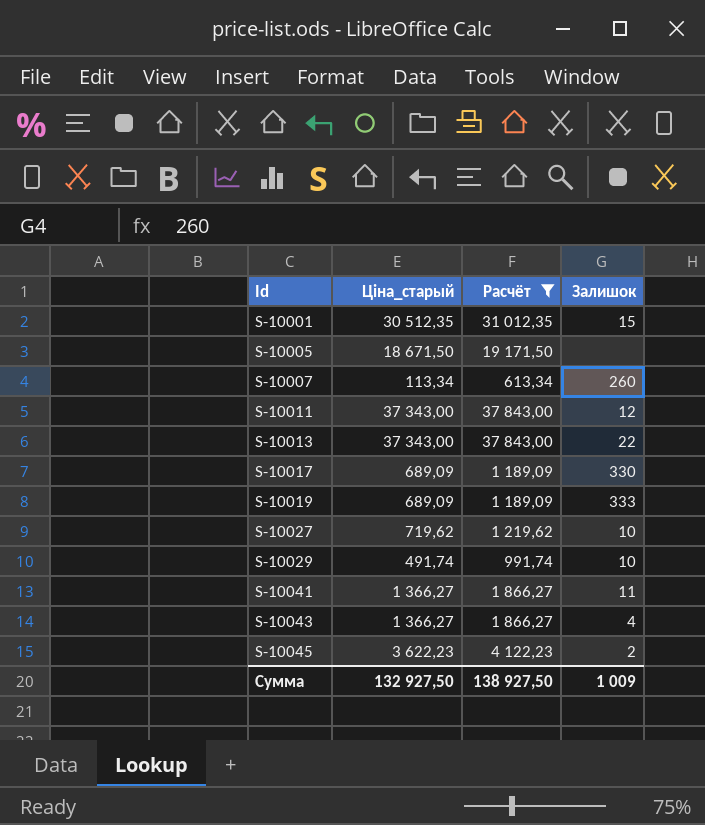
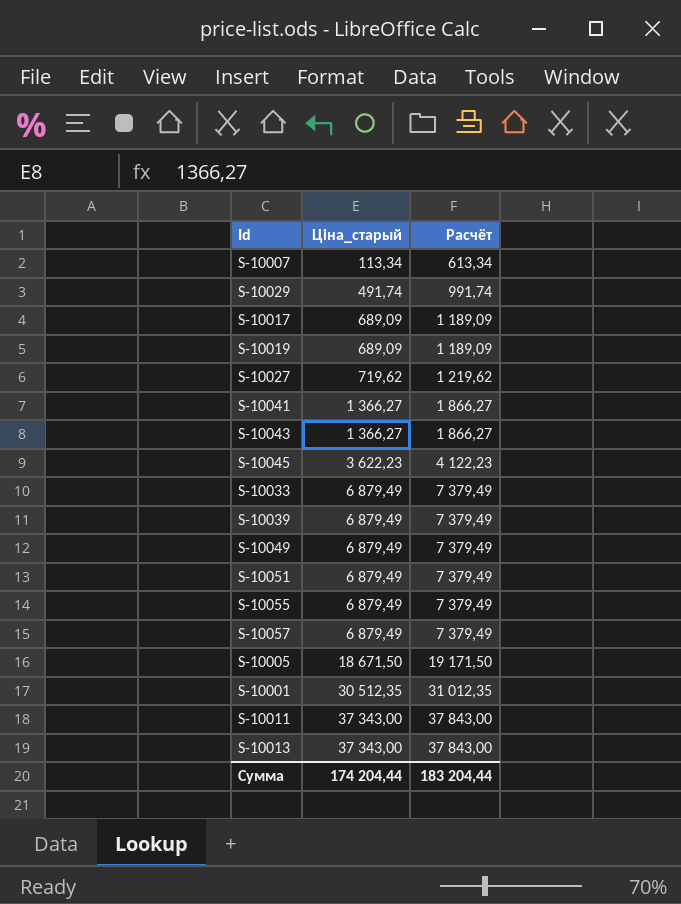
filter: Расчёт != 7 379,49 -> none
row order: Id ascending -> Ціна_старый ascending
column Залишок | position: 4 -> none
Сумма | Ціна_старый: 132 927,50 -> 174 204,44
Сумма | Расчёт: 138 927,50 -> 183 204,44

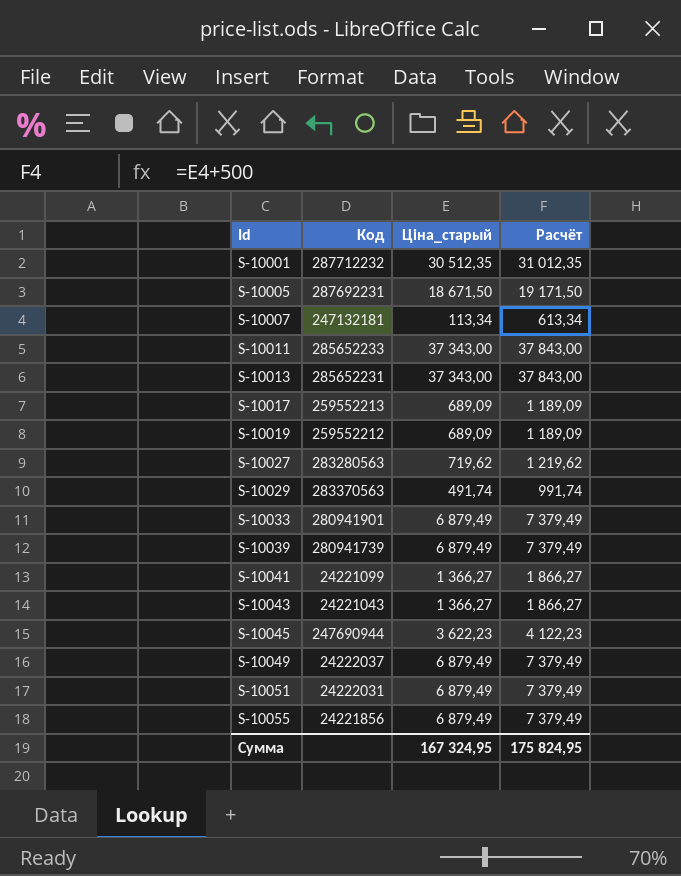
row order: Ціна_старый ascending -> Id ascending
column Код | position: none -> 2
row S-10057: 6 879,49 | 7 379,49 -> none
Сумма | Ціна_старый: 174 204,44 -> 167 324,95
Сумма | Расчёт: 183 204,44 -> 175 824,95

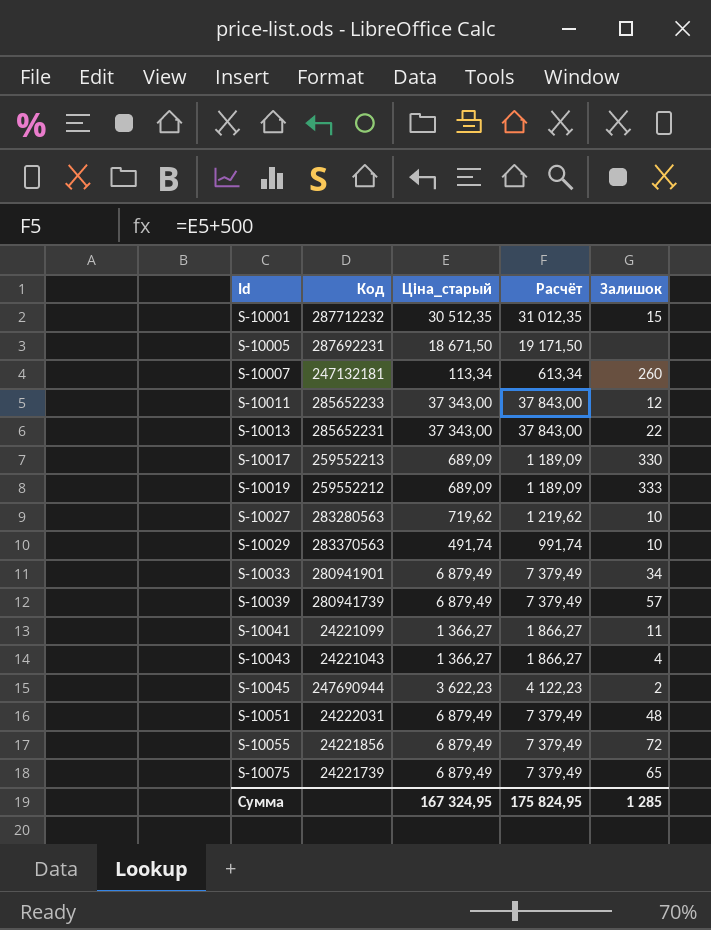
column Залишок | position: none -> 5
row S-10049: 24222037 | 6 879,49 | 7 379,49 -> none
row S-10075: none -> 24221739 | 6 879,49 | 7 379,49 | 65

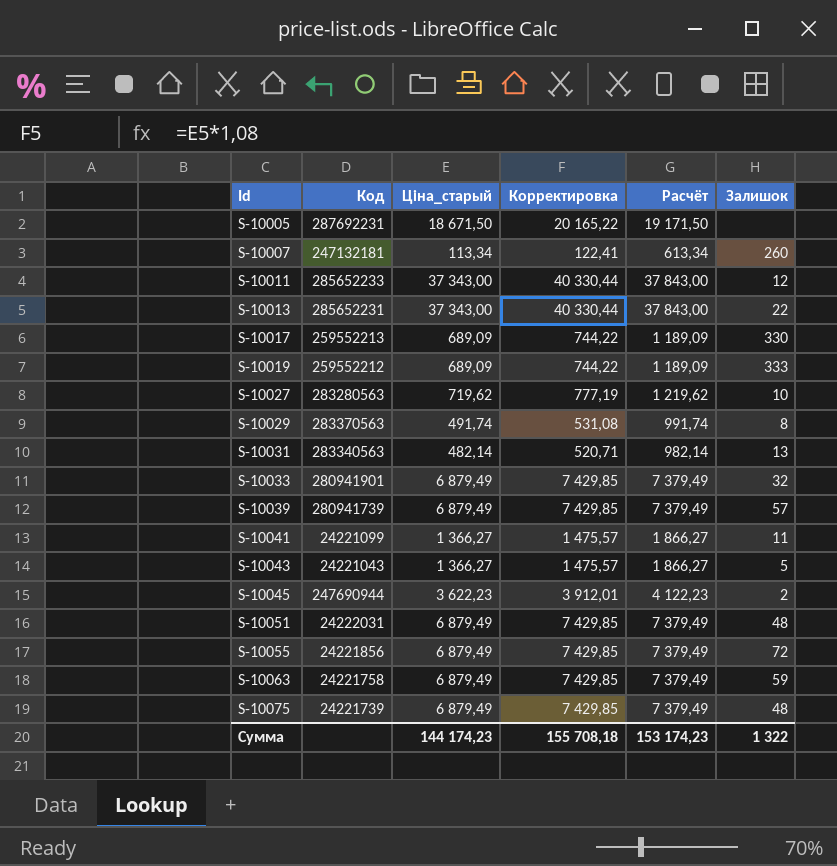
column Корректировка | formula: none -> [Ціна_старый] * 1,08
row S-10001: 287712232 | 30 512,35 | 31 012,35 | 15 -> none
S-10029 | Залишок: 10 -> 8
row S-10031: none -> 283340563 | 482,14 | 520,71 | 982,14 | 13
S-10033 | Залишок: 34 -> 32
S-10043 | Залишок: 4 -> 5
row S-10063: none -> 24221758 | 6 879,49 | 7 429,85 | 7 379,49 | 59
S-10075 | Залишок: 65 -> 48
Сумма | Ціна_старый: 167 324,95 -> 144 174,23
Сумма | Расчёт: 175 824,95 -> 153 174,23
Сумма | Залишок: 1 285 -> 1 322

